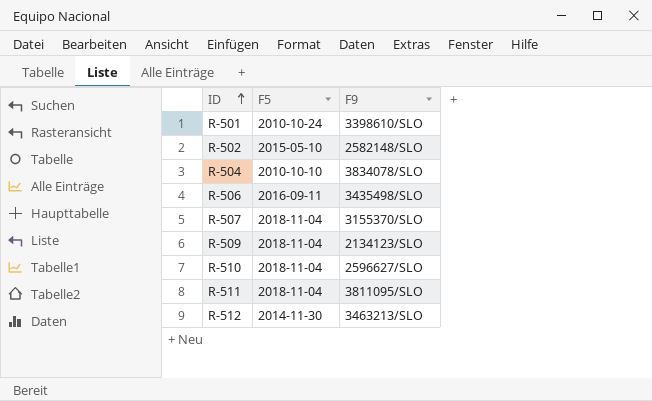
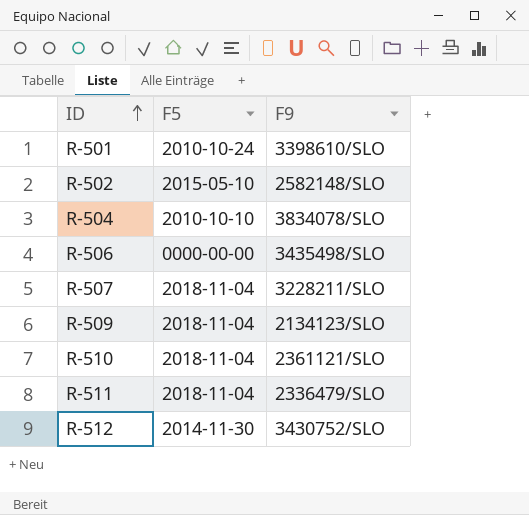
R-506 | F5: 2016-09-11 -> 0000-00-00
R-507 | F9: 3155370/SLO -> 3228211/SLO
R-510 | F9: 2596627/SLO -> 2361121/SLO
R-511 | F9: 3811095/SLO -> 2336479/SLO
R-512 | F9: 3463213/SLO -> 3430752/SLO

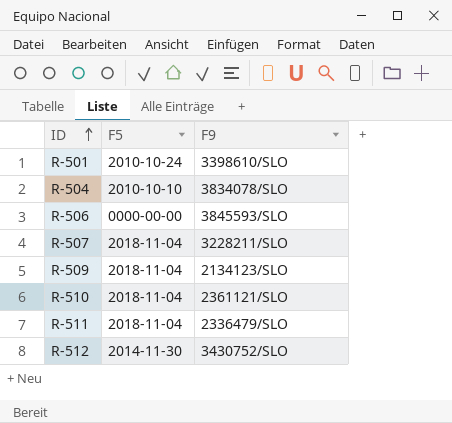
row R-502: 2015-05-10 | 2582148/SLO -> none
R-506 | F9: 3435498/SLO -> 3845593/SLO

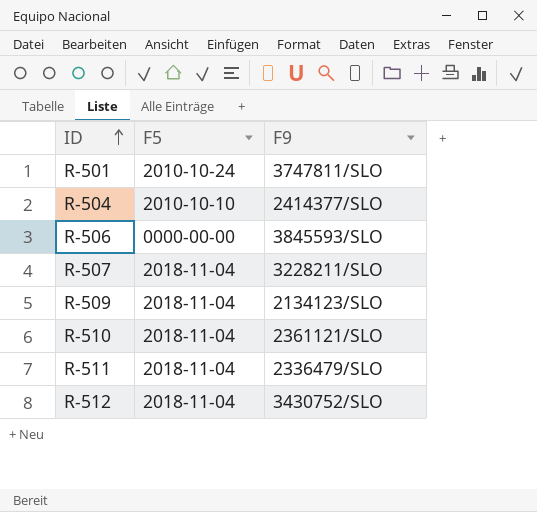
R-501 | F9: 3398610/SLO -> 3747811/SLO
R-504 | F9: 3834078/SLO -> 2414377/SLO
R-512 | F5: 2014-11-30 -> 2018-11-04

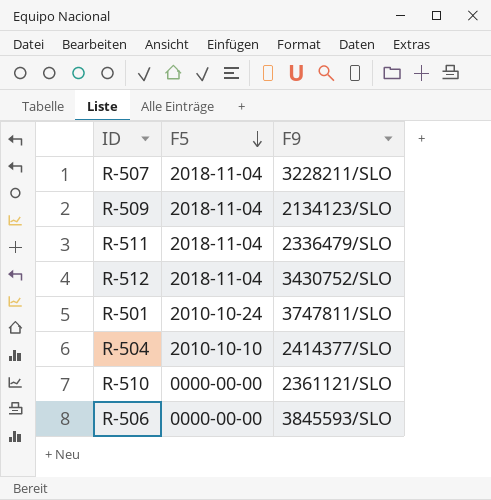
row order: ID ascending -> F5 descending
R-510 | F5: 2018-11-04 -> 0000-00-00

